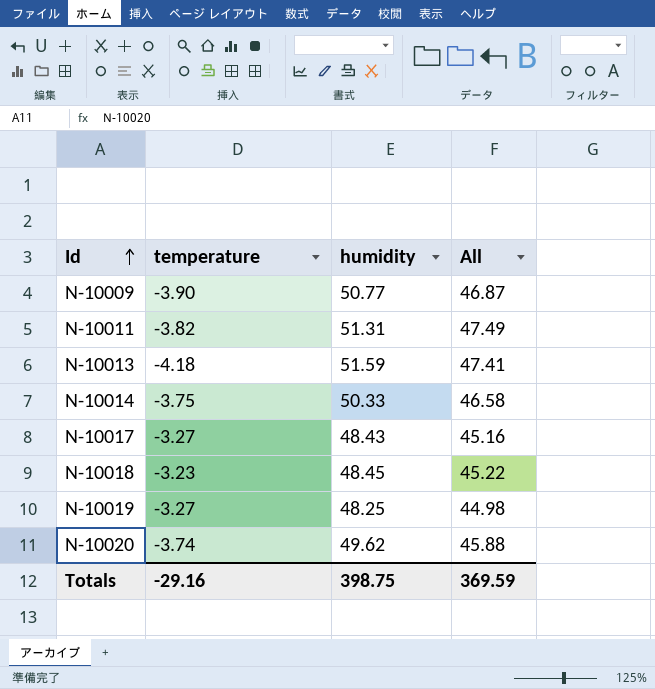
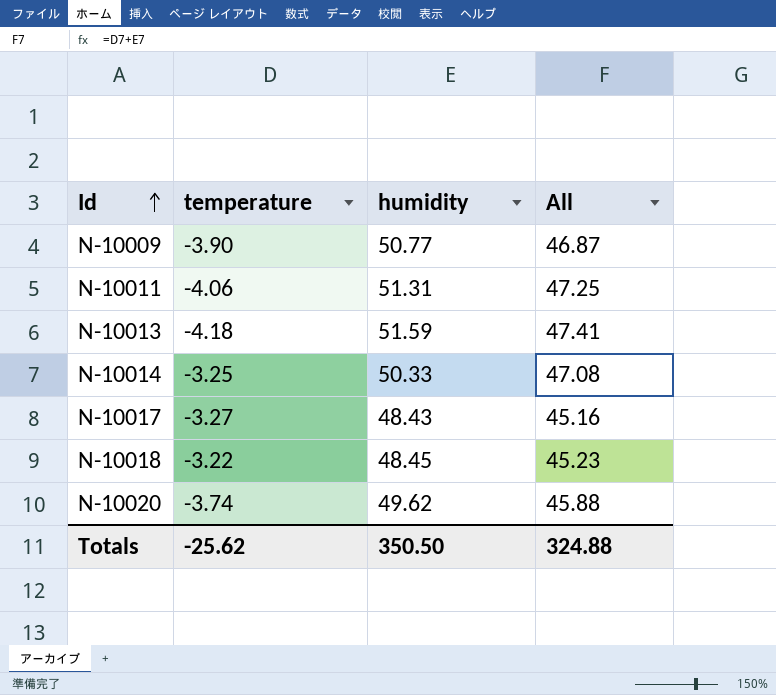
row N-10019: -3.27 | 48.25 | 44.98 -> none
N-10011 | temperature: -3.82 -> -4.06
N-10011 | All: 47.49 -> 47.25
N-10014 | temperature: -3.75 -> -3.25
N-10014 | All: 46.58 -> 47.08
N-10018 | temperature: -3.23 -> -3.22
N-10018 | All: 45.22 -> 45.23
Totals | temperature: -29.16 -> -25.62
Totals | humidity: 398.75 -> 350.50
Totals | All: 369.59 -> 324.88

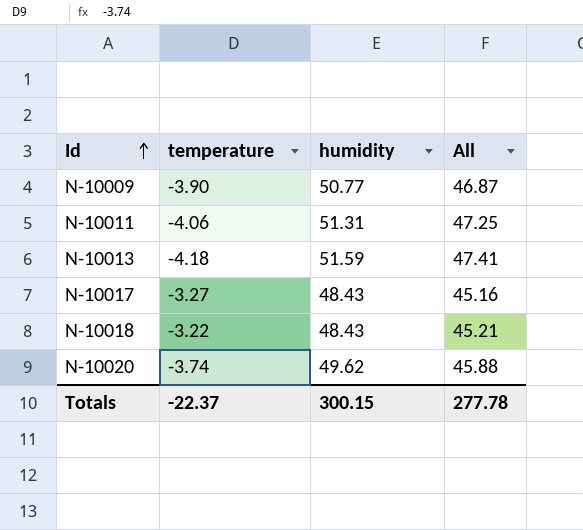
row N-10014: -3.25 | 50.33 | 47.08 -> none
N-10018 | humidity: 48.45 -> 48.43
N-10018 | All: 45.23 -> 45.21
Totals | temperature: -25.62 -> -22.37
Totals | humidity: 350.50 -> 300.15
Totals | All: 324.88 -> 277.78

